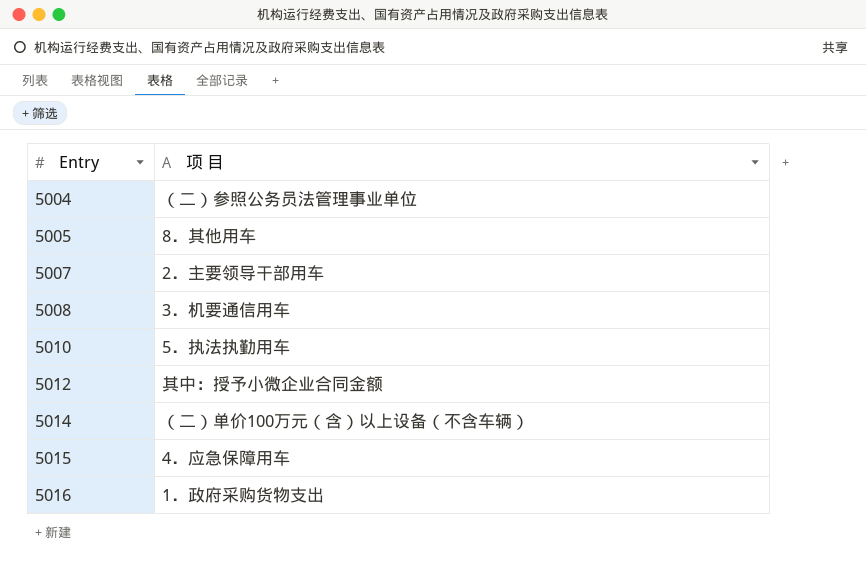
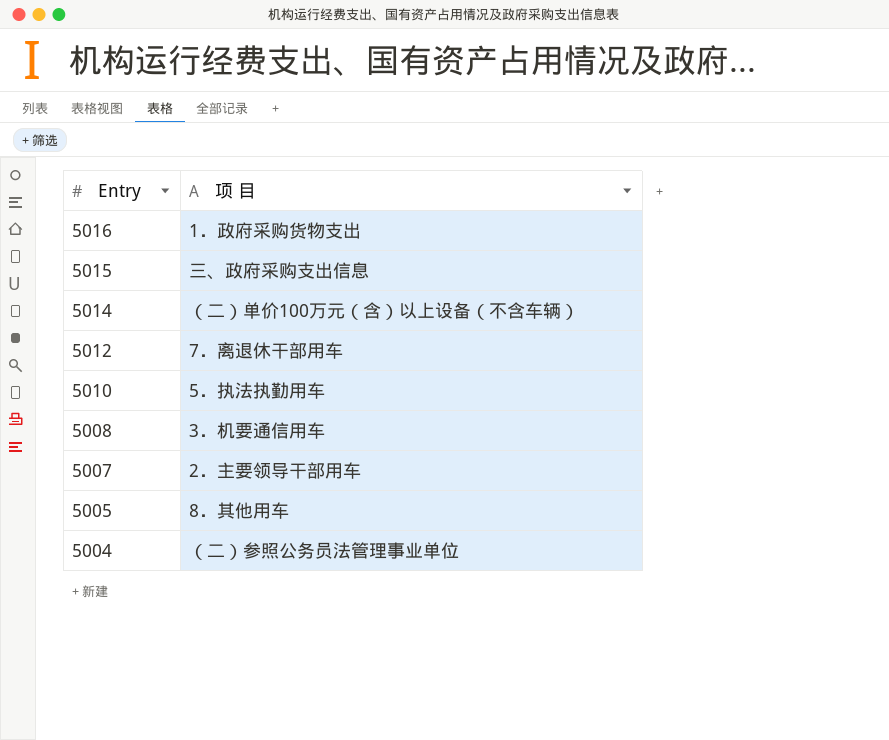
row order: Entry ascending -> Entry descending
5015 | 项 目: 4．应急保障用车 -> 三、政府采购支出信息
5012 | 项 目: 其中：授予小微企业合同金额 -> 7．离退休干部用车

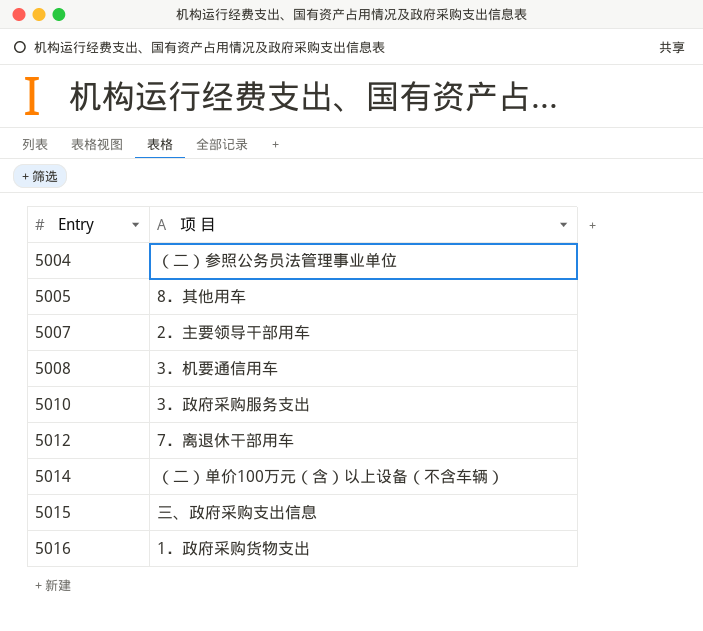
row order: Entry descending -> Entry ascending
5010 | 项 目: 5．执法执勤用车 -> 3．政府采购服务支出

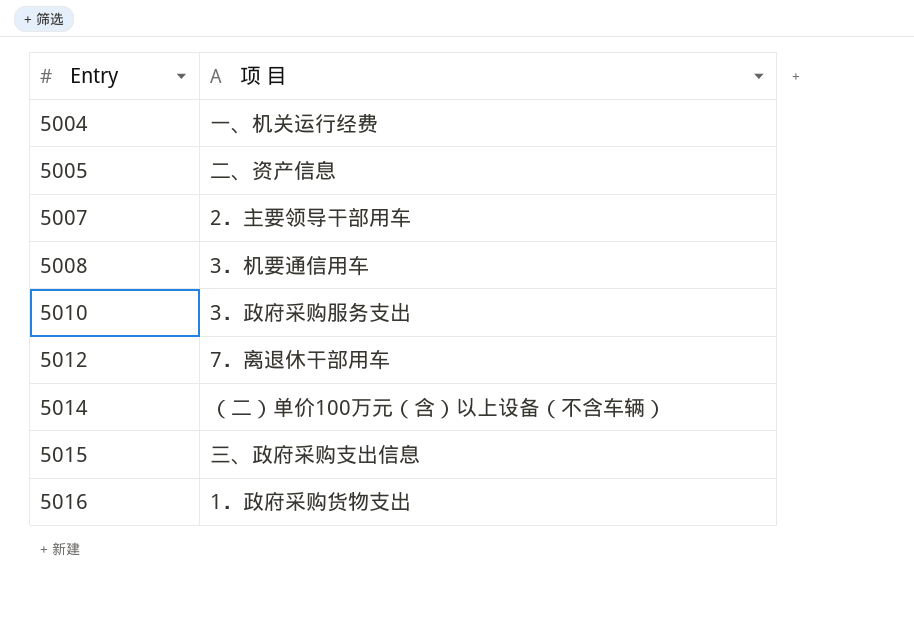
5004 | 项 目: （二）参照公务员法管理事业单位 -> 一、机关运行经费
5005 | 项 目: 8．其他用车 -> 二、资产信息

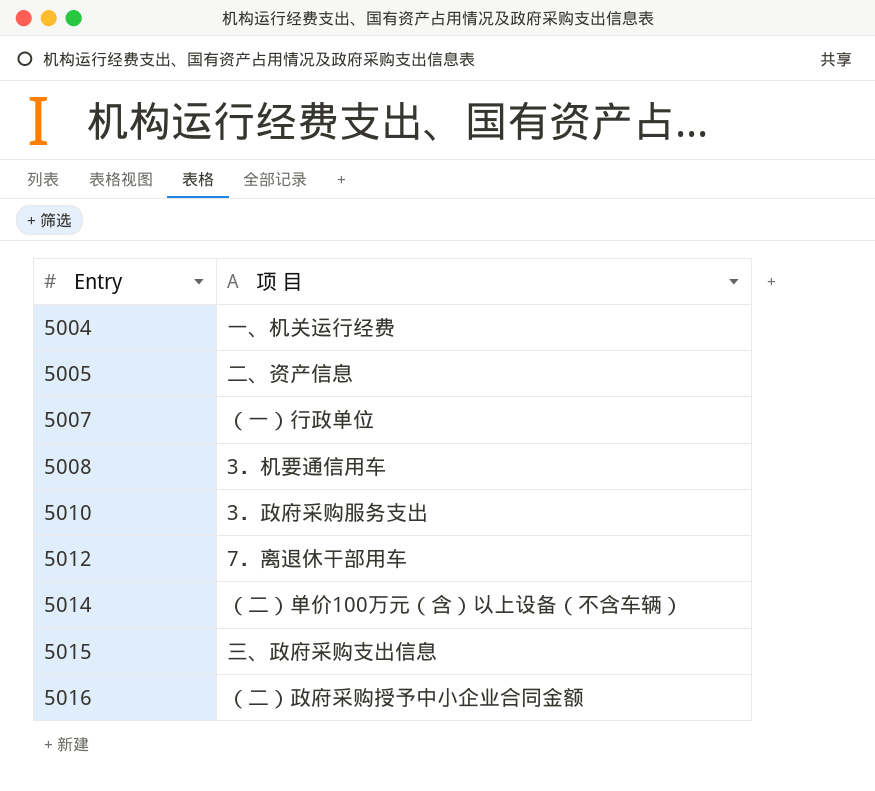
5007 | 项 目: 2．主要领导干部用车 -> （一）行政单位
5016 | 项 目: 1．政府采购货物支出 -> （二）政府采购授予中小企业合同金额

